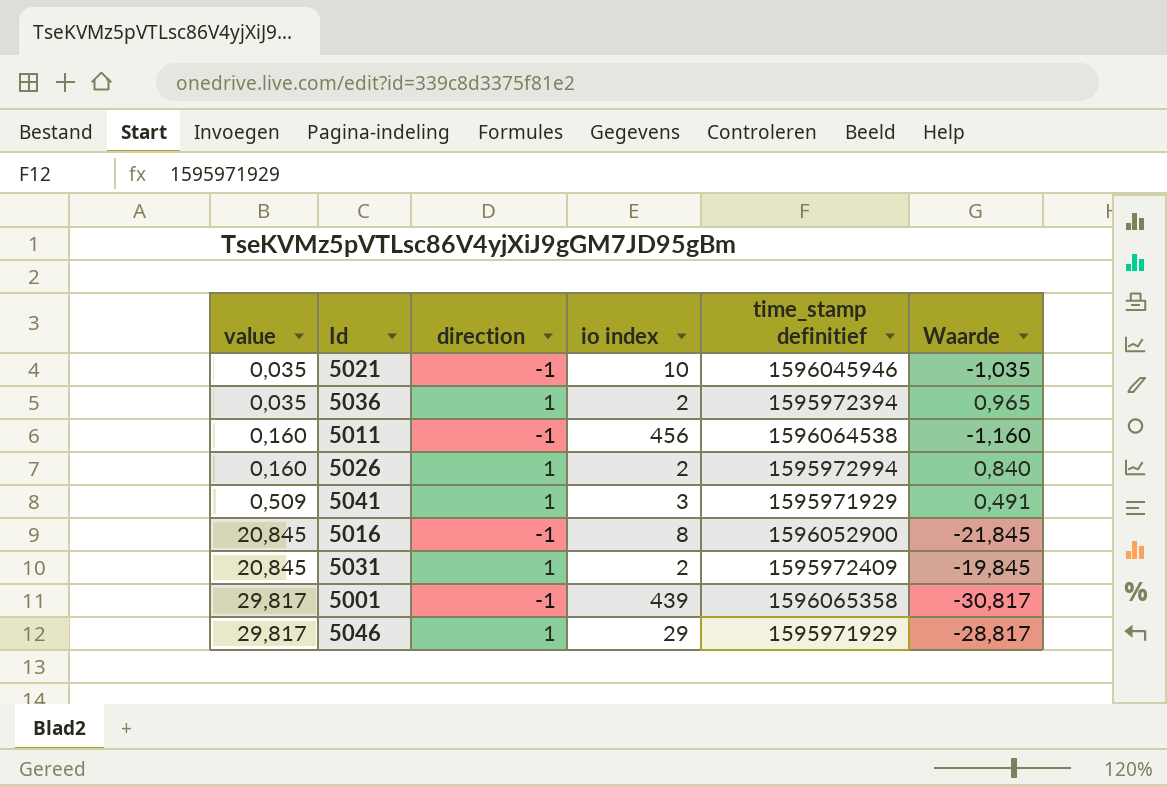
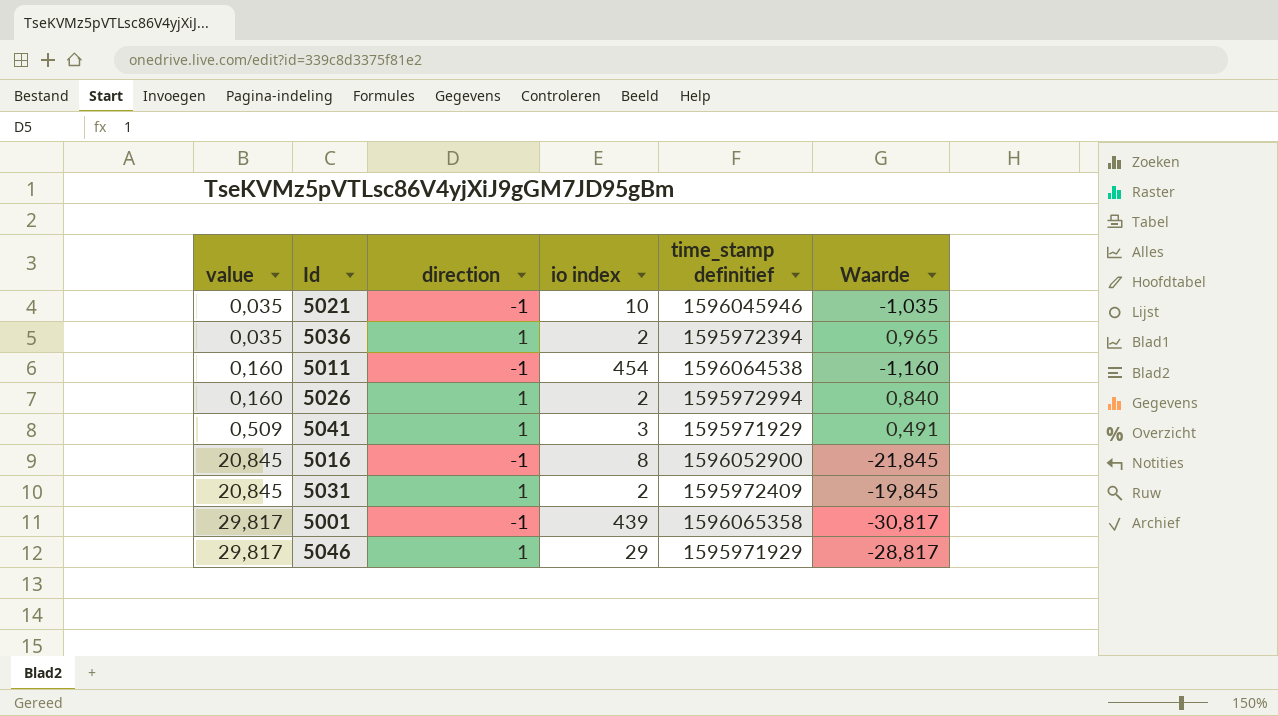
5011 | io index: 456 -> 454

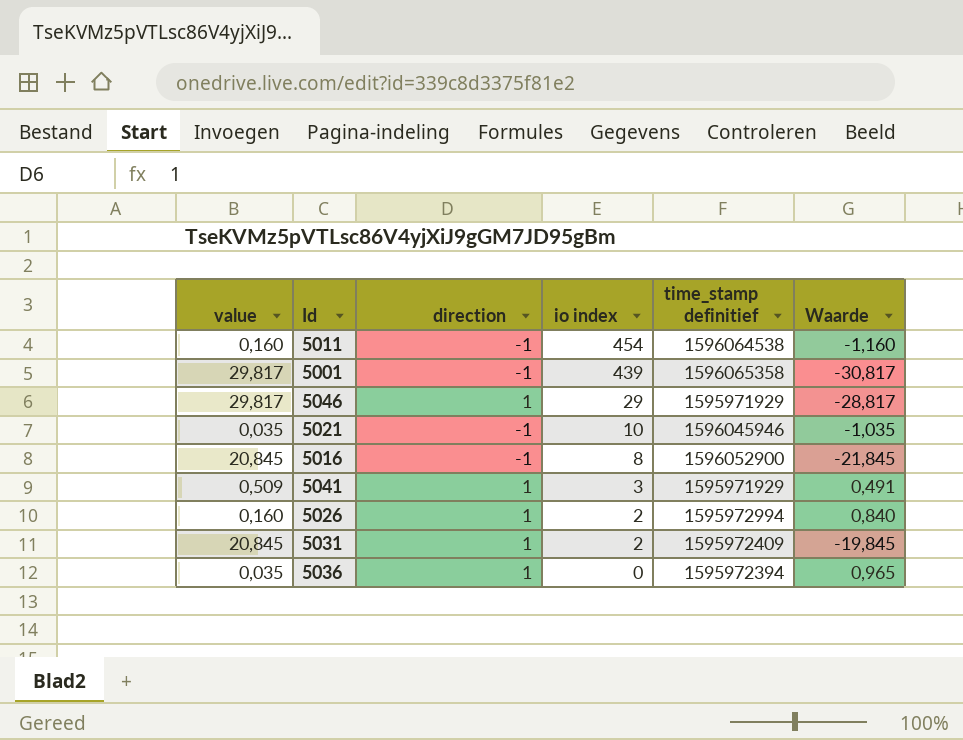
row order: value ascending -> io index descending
5036 | io index: 2 -> 0

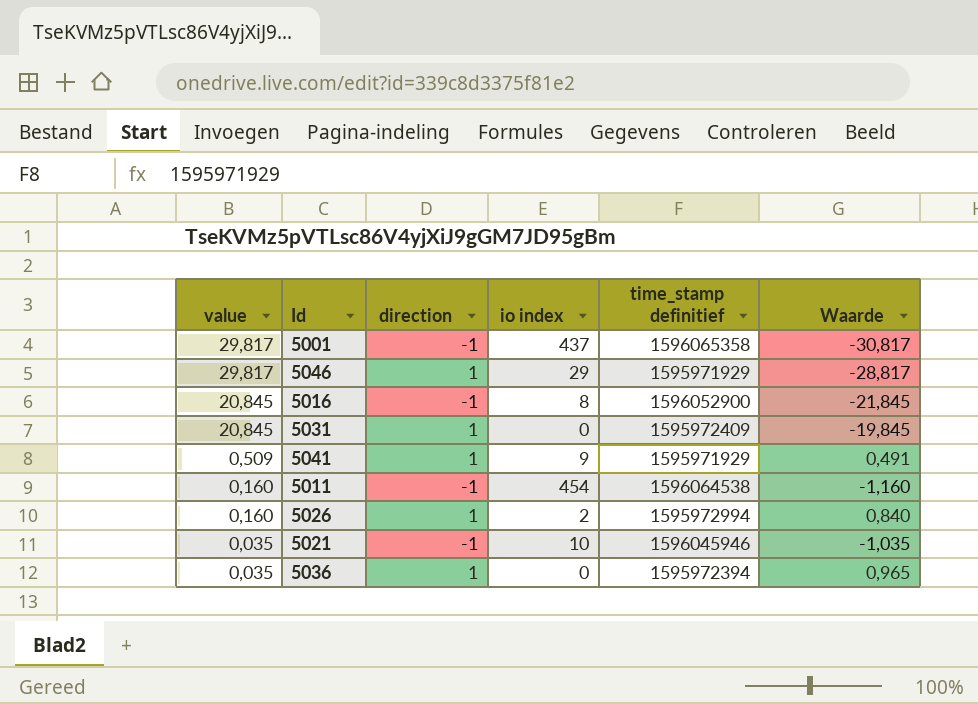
row order: io index descending -> value descending
5001 | io index: 439 -> 437
5031 | io index: 2 -> 0
5041 | io index: 3 -> 9

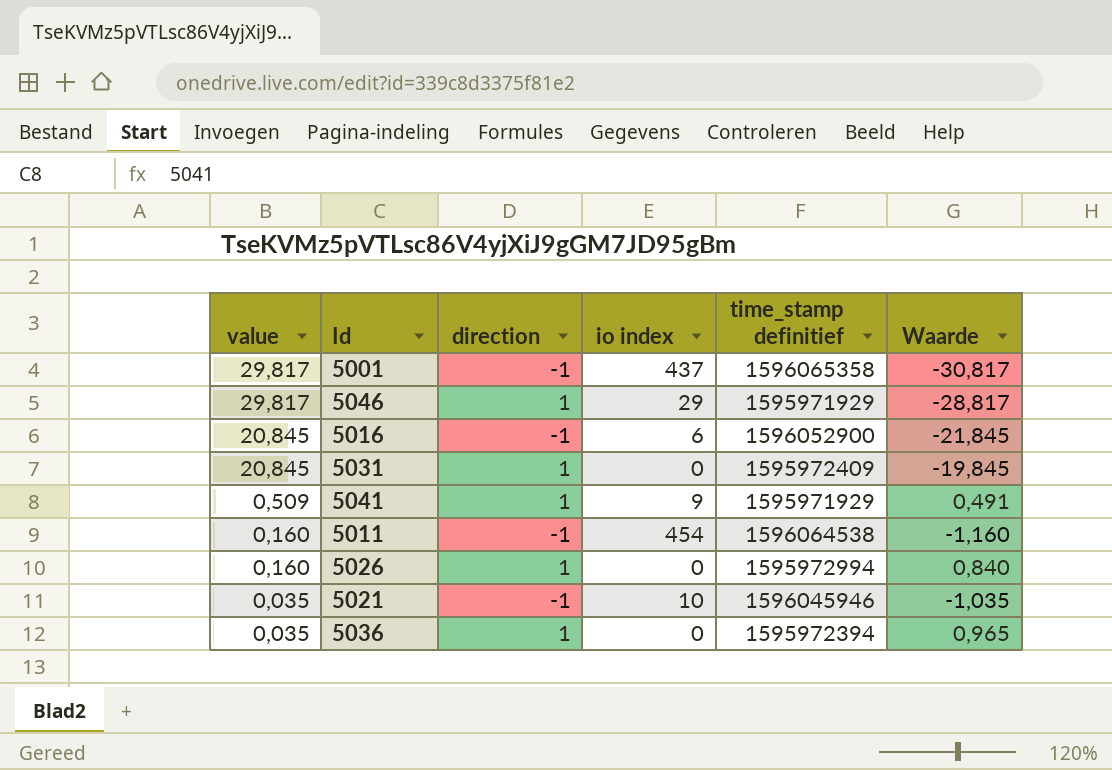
5016 | io index: 8 -> 6
5026 | io index: 2 -> 0

